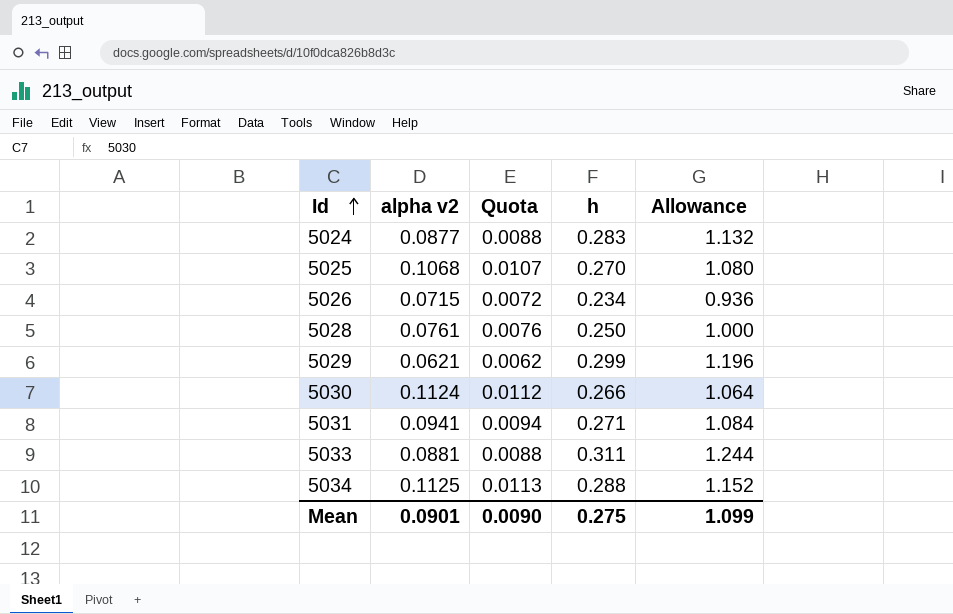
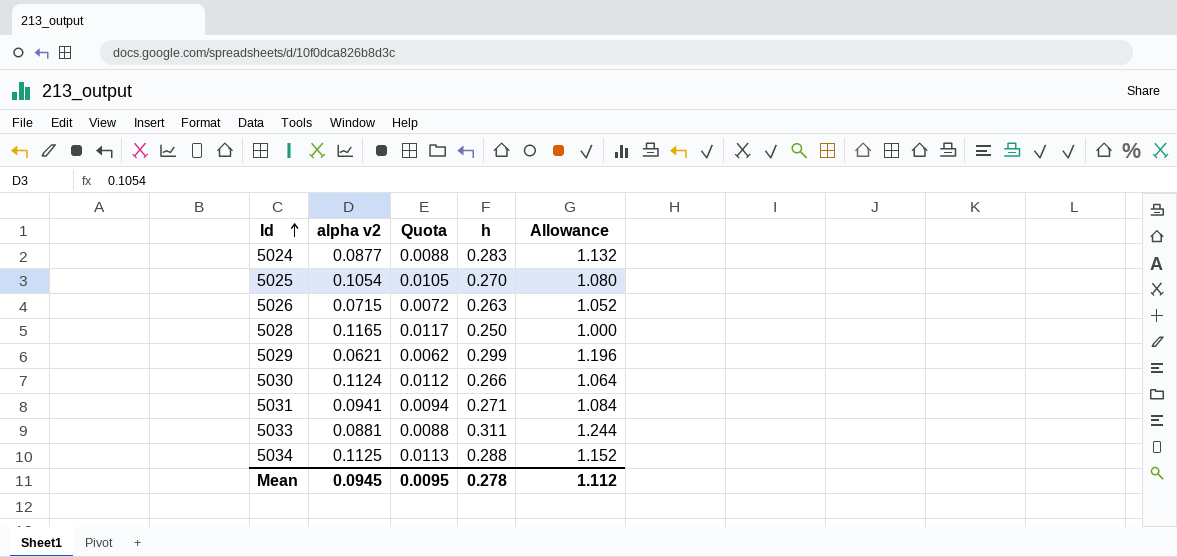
5025 | alpha v2: 0.1068 -> 0.1054
5025 | Quota: 0.0107 -> 0.0105
5026 | h: 0.234 -> 0.263
5026 | Allowance: 0.936 -> 1.052
5028 | alpha v2: 0.0761 -> 0.1165
5028 | Quota: 0.0076 -> 0.0117
Mean | alpha v2: 0.0901 -> 0.0945
Mean | Quota: 0.0090 -> 0.0095
Mean | h: 0.275 -> 0.278
Mean | Allowance: 1.099 -> 1.112

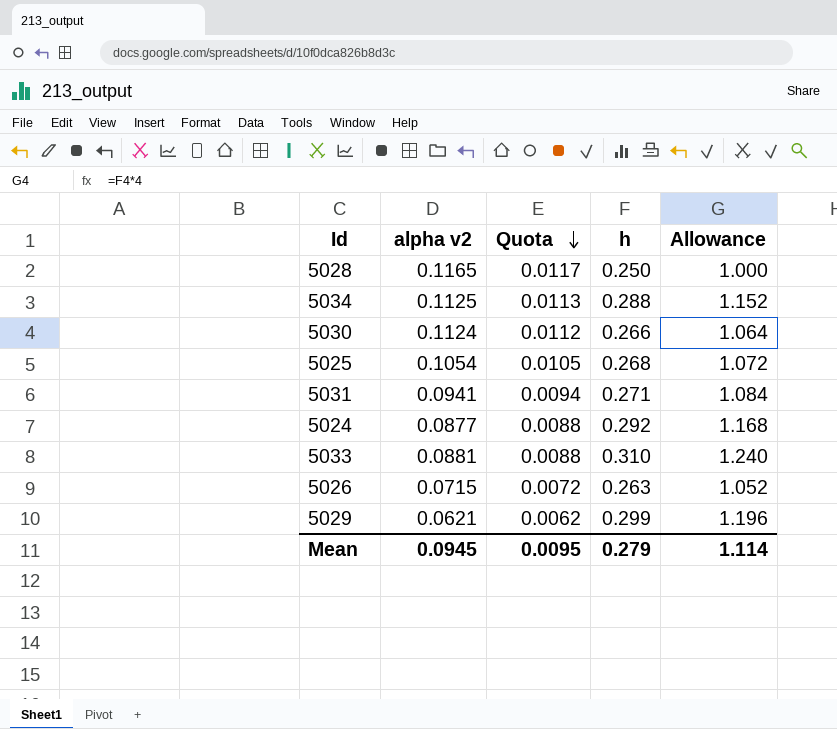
row order: Id ascending -> Quota descending
5025 | h: 0.270 -> 0.268
5025 | Allowance: 1.080 -> 1.072
5024 | h: 0.283 -> 0.292
5024 | Allowance: 1.132 -> 1.168
5033 | h: 0.311 -> 0.310
5033 | Allowance: 1.244 -> 1.240
Mean | h: 0.278 -> 0.279
Mean | Allowance: 1.112 -> 1.114

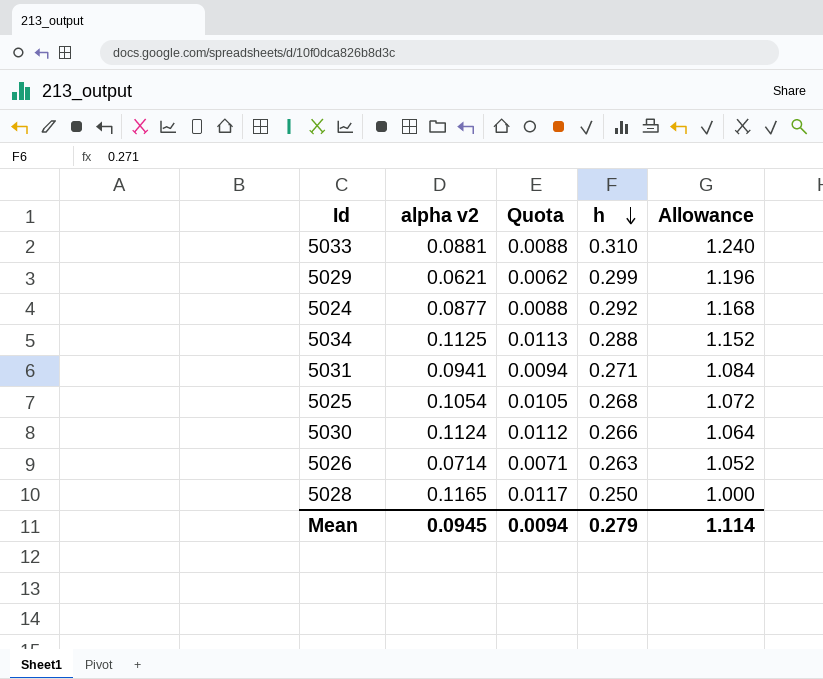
row order: Quota descending -> h descending
5026 | alpha v2: 0.0715 -> 0.0714
5026 | Quota: 0.0072 -> 0.0071
Mean | Quota: 0.0095 -> 0.0094

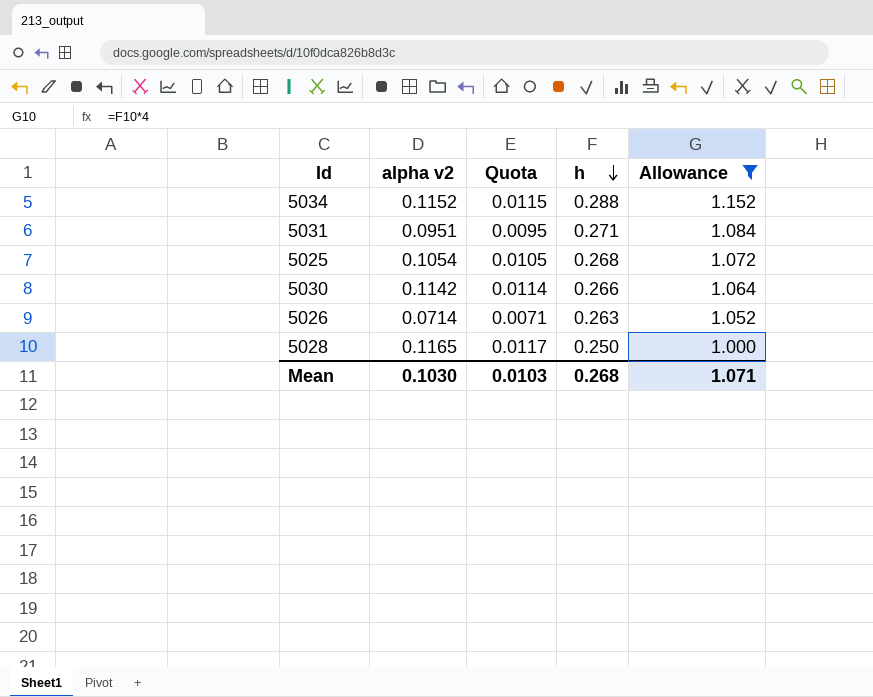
filter: none -> Allowance <= 1.152
5034 | alpha v2: 0.1125 -> 0.1152
5034 | Quota: 0.0113 -> 0.0115
5031 | alpha v2: 0.0941 -> 0.0951
5031 | Quota: 0.0094 -> 0.0095
5030 | alpha v2: 0.1124 -> 0.1142
5030 | Quota: 0.0112 -> 0.0114
Mean | alpha v2: 0.0945 -> 0.1030
Mean | Quota: 0.0094 -> 0.0103
Mean | h: 0.279 -> 0.268
Mean | Allowance: 1.114 -> 1.071

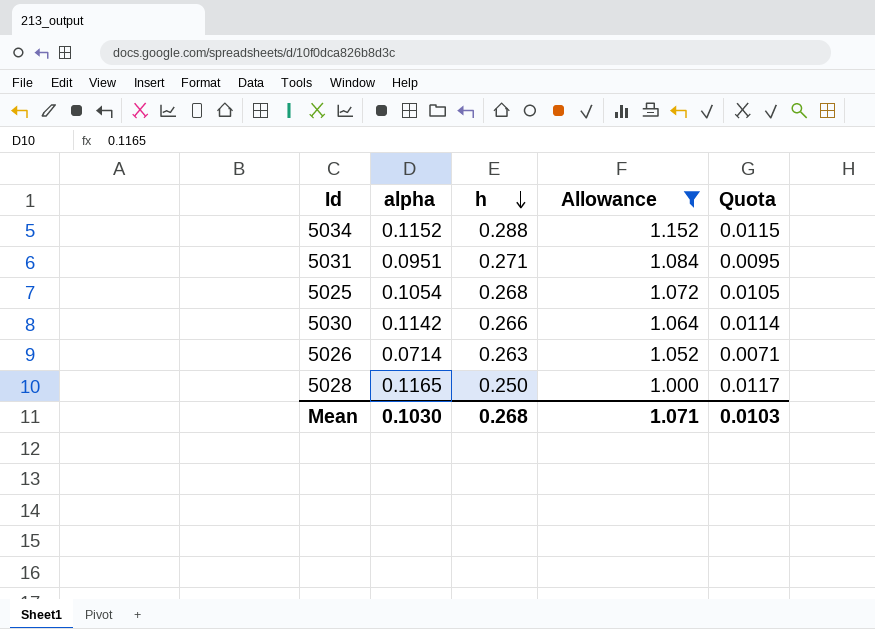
column name: alpha v2 -> alpha
column Quota | position: 3 -> 5

